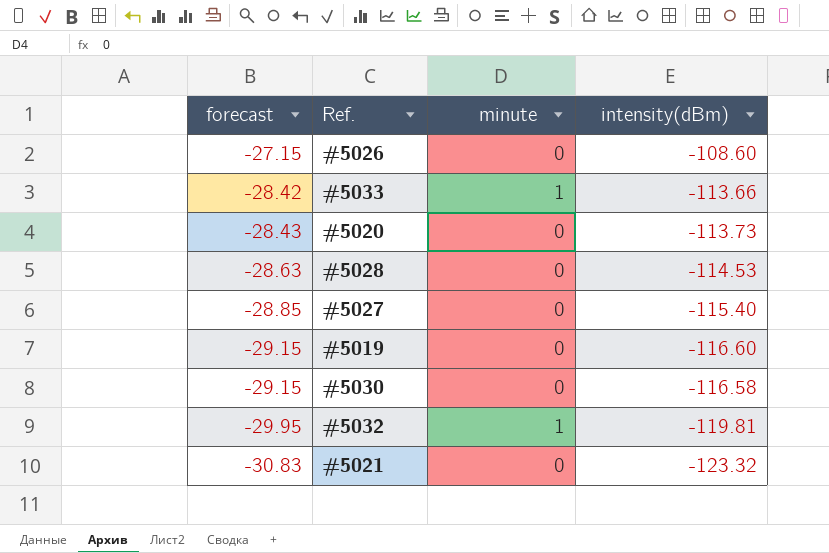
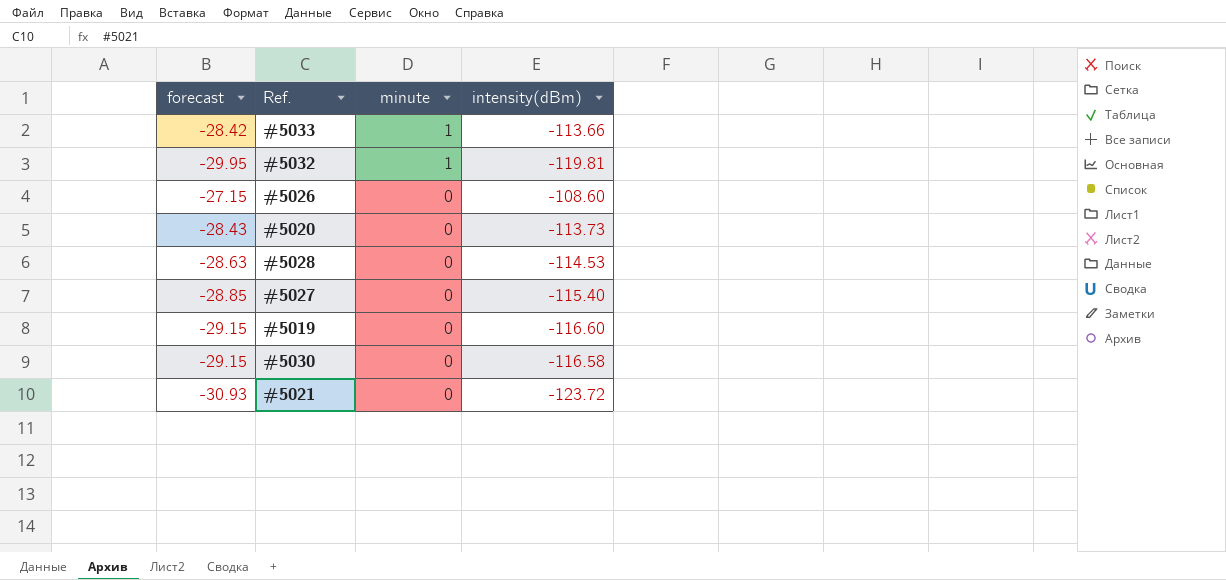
row order: forecast descending -> minute descending
#5021 | forecast: -30.83 -> -30.93
#5021 | intensity(dBm): -123.32 -> -123.72

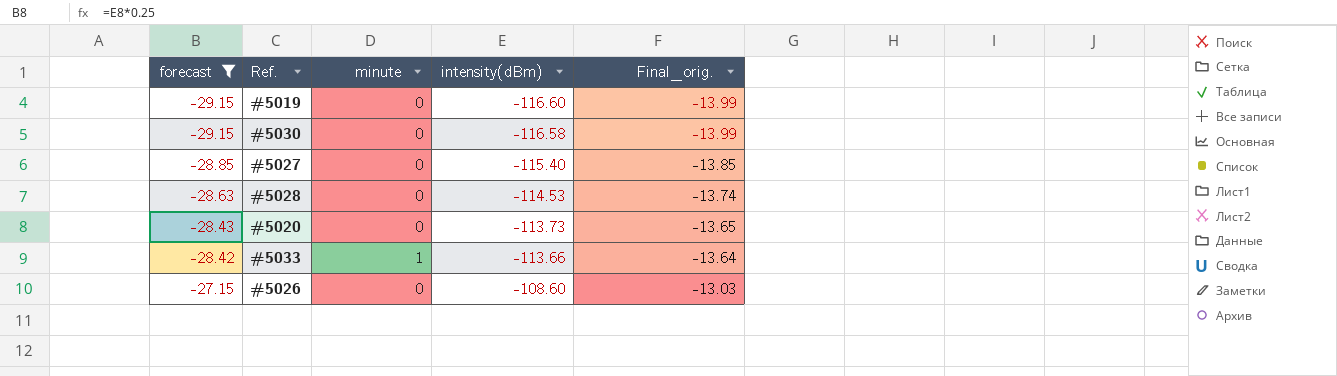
filter: none -> forecast >= -29.15
row order: minute descending -> forecast ascending
column Final_orig. | formula: none -> [intensity(dBm)] * 0.12

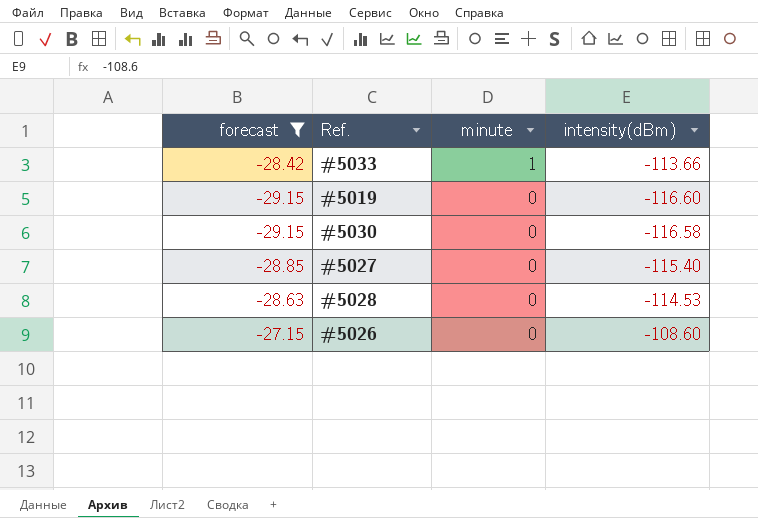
row order: forecast ascending -> minute descending
column Final_orig. | formula: [intensity(dBm)] * 0.12 -> none
row #5020: -28.43 | 0 | -113.73 | -13.65 -> none

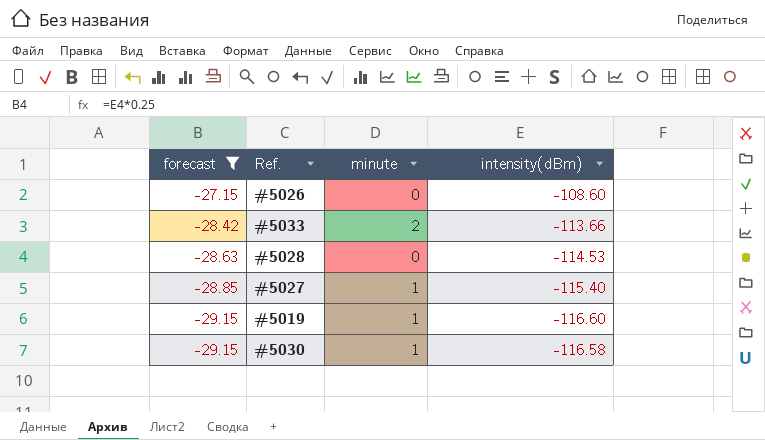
row order: minute descending -> forecast descending
#5033 | minute: 1 -> 2
#5027 | minute: 0 -> 1
#5019 | minute: 0 -> 1
#5030 | minute: 0 -> 1

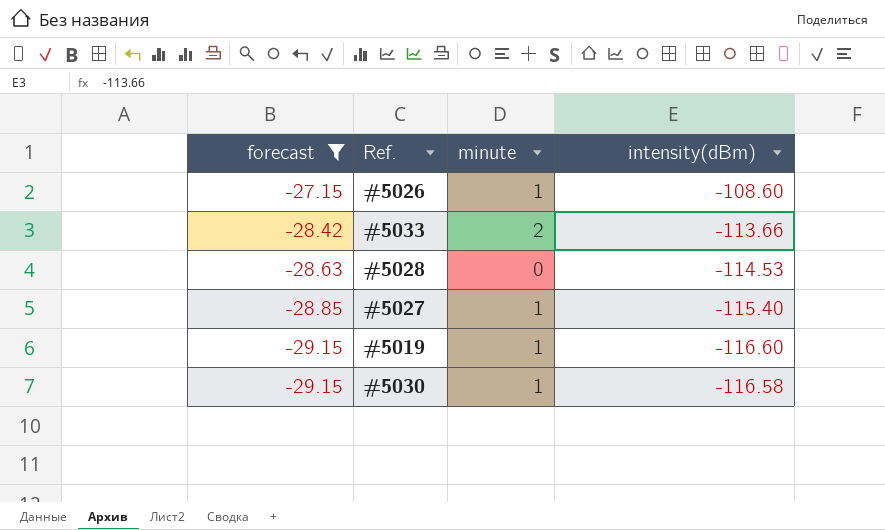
#5026 | minute: 0 -> 1

